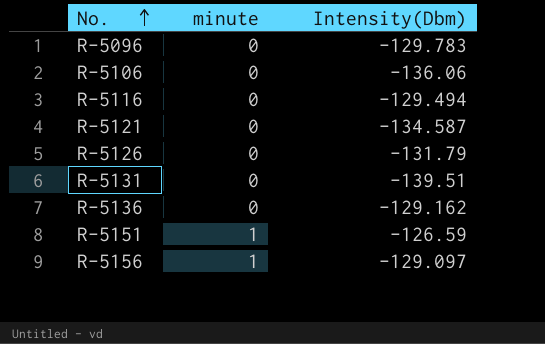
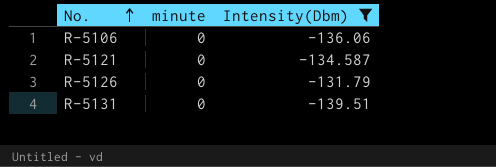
filter: none -> Intensity(Dbm) <= -131.79

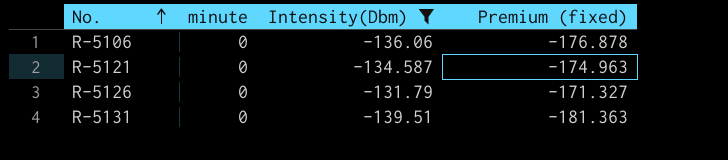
column Premium (fixed) | formula: none -> [Intensity(Dbm)] * 1.3

